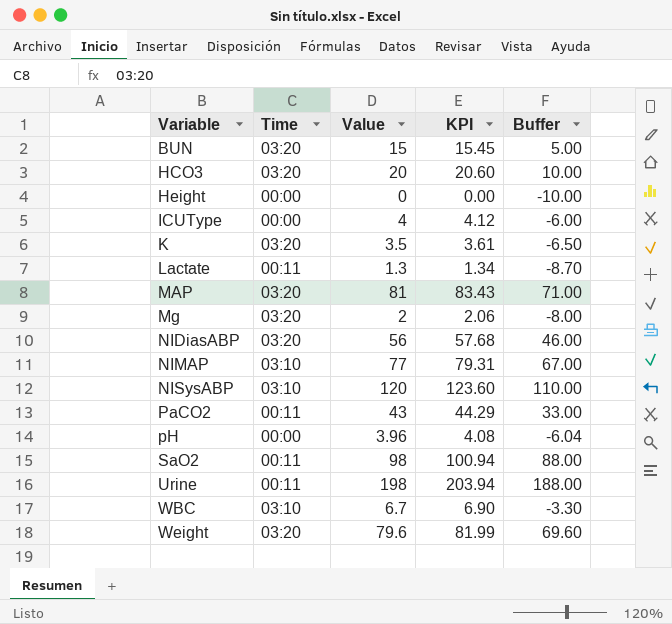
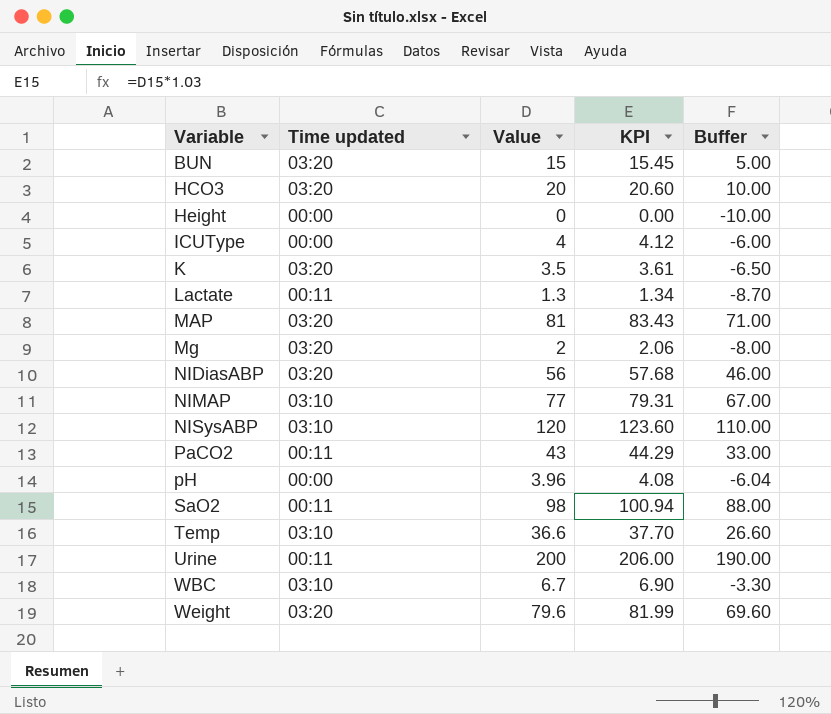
column name: Time -> Time updated
row Temp: none -> 03:10 | 36.6 | 37.70 | 26.60
Urine | Value: 198 -> 200
Urine | KPI: 203.94 -> 206.00
Urine | Buffer: 188.00 -> 190.00

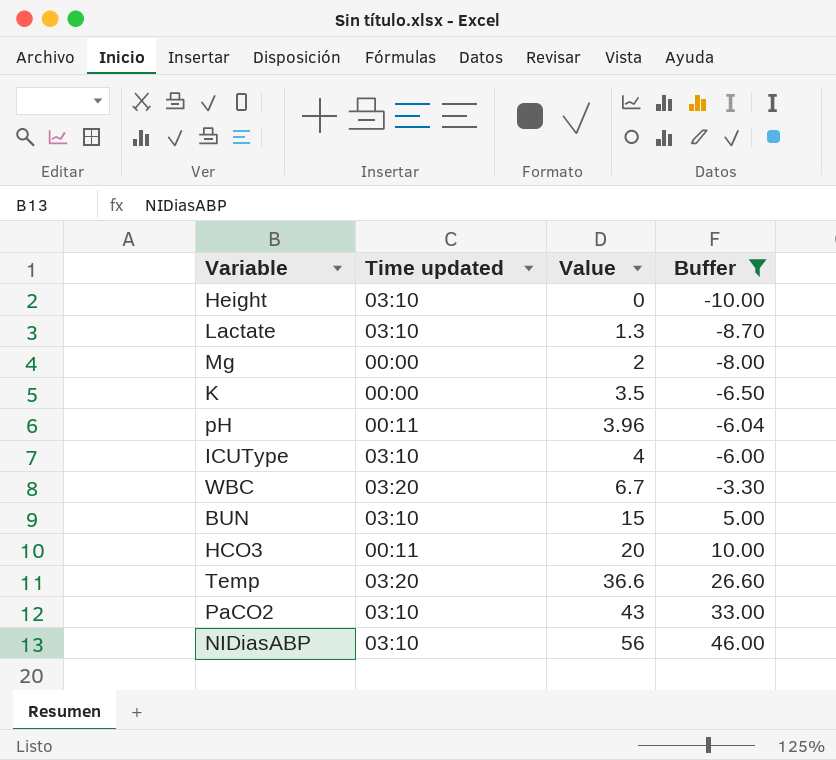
filter: none -> Buffer <= 46.00
row order: Variable ascending -> Value ascending
column KPI | formula: [Value] * 1.03 -> none
Height | Time updated: 00:00 -> 03:10
Lactate | Time updated: 00:11 -> 03:10
Mg | Time updated: 03:20 -> 00:00
K | Time updated: 03:20 -> 00:00
pH | Time updated: 00:00 -> 00:11
ICUType | Time updated: 00:00 -> 03:10
WBC | Time updated: 03:10 -> 03:20
BUN | Time updated: 03:20 -> 03:10
HCO3 | Time updated: 03:20 -> 00:11
Temp | Time updated: 03:10 -> 03:20
PaCO2 | Time updated: 00:11 -> 03:10
NIDiasABP | Time updated: 03:20 -> 03:10

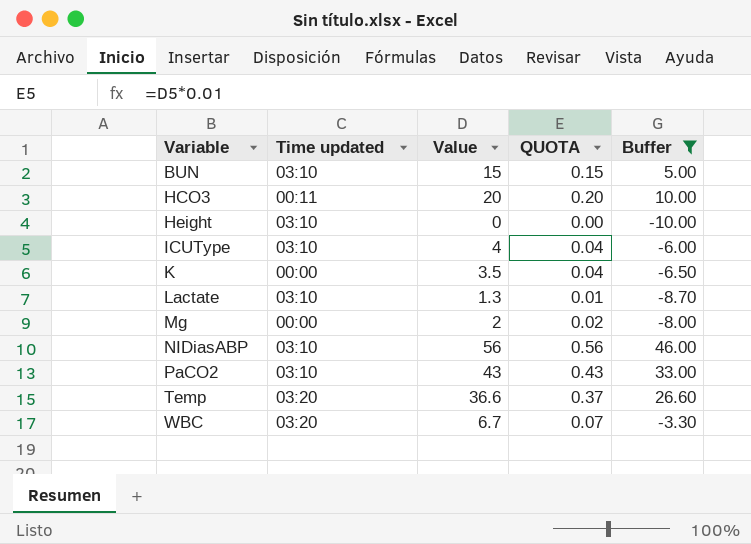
row order: Value ascending -> Variable ascending
column QUOTA | formula: none -> [Value] * 0.01
row pH: 00:11 | 3.96 | -6.04 -> none

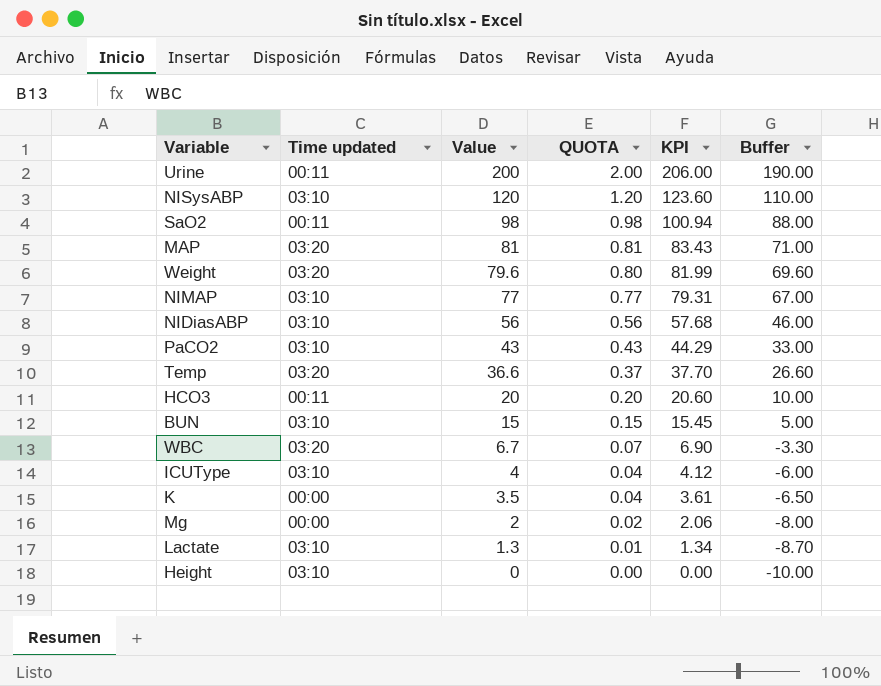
filter: Buffer <= 46.00 -> none
row order: Variable ascending -> Value descending
column KPI | formula: none -> [Value] * 1.03

